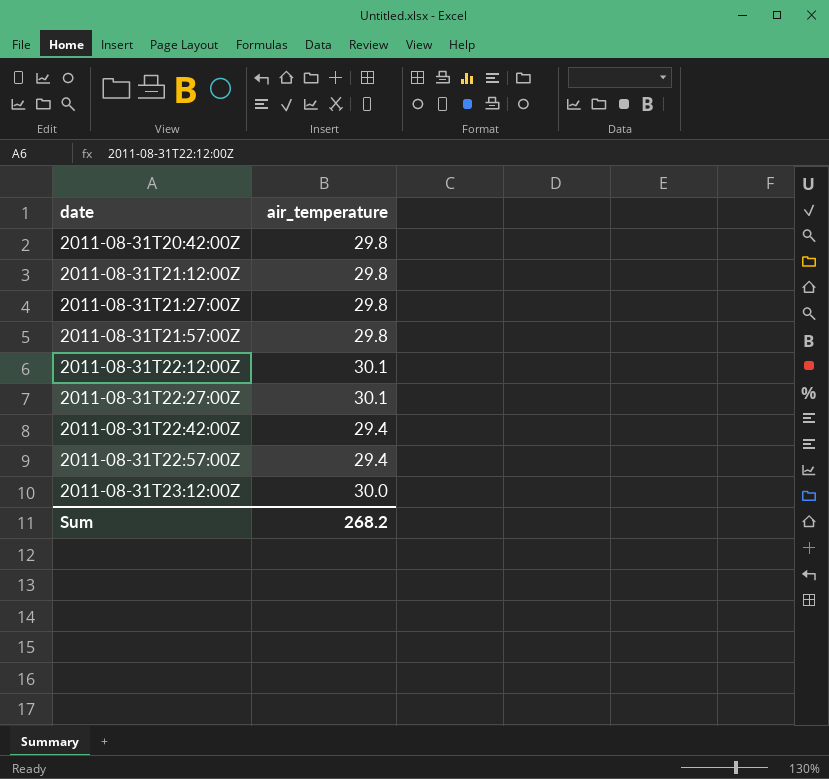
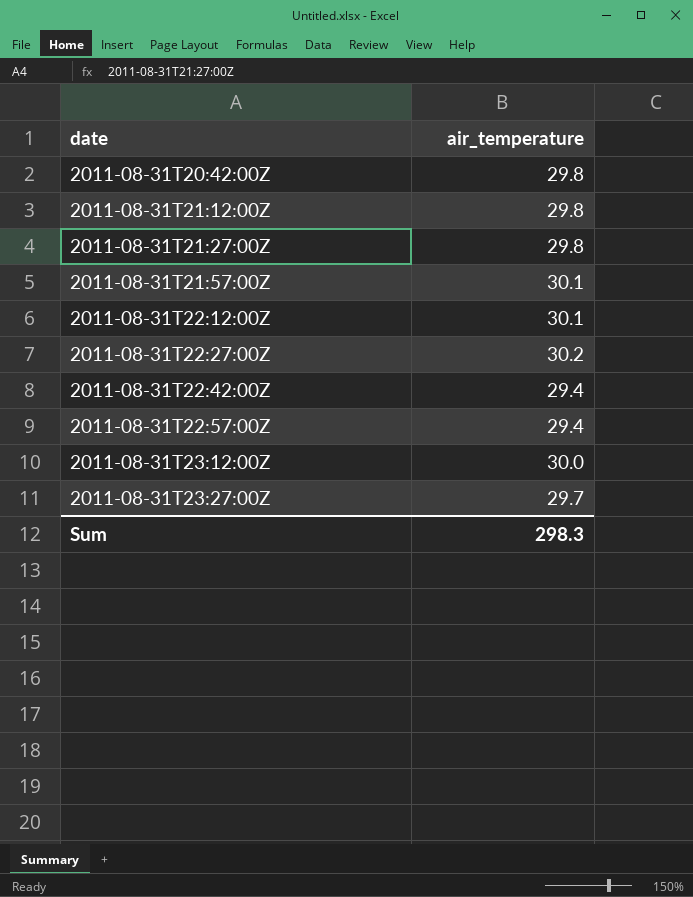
2011-08-31T21:57:00Z | air_temperature: 29.8 -> 30.1
2011-08-31T22:27:00Z | air_temperature: 30.1 -> 30.2
row 2011-08-31T23:27:00Z: none -> 29.7
Sum | air_temperature: 268.2 -> 298.3

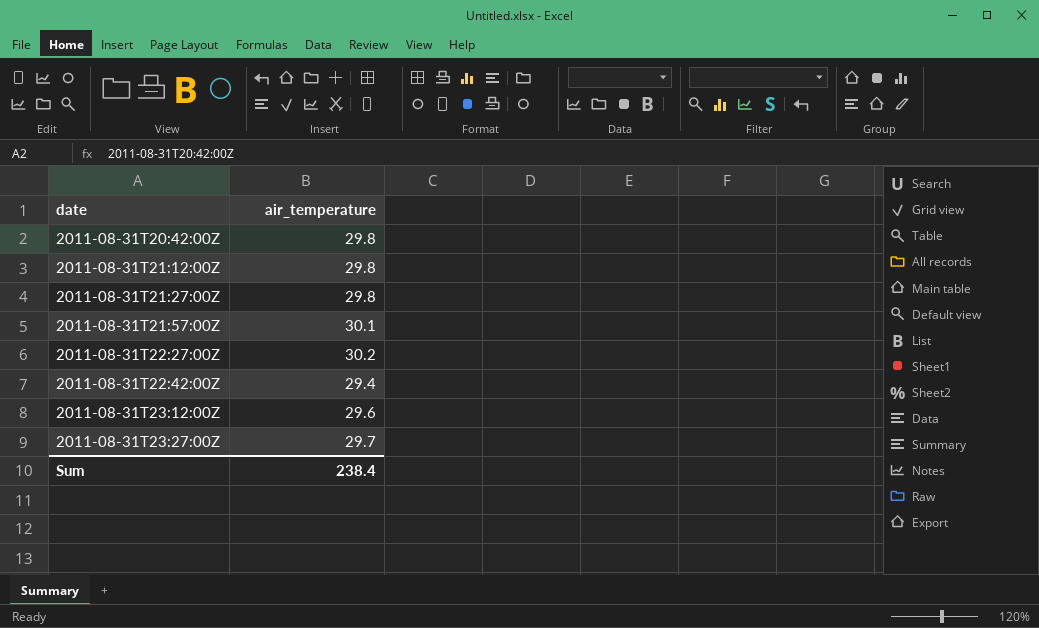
row 2011-08-31T22:12:00Z: 30.1 -> none
row 2011-08-31T22:57:00Z: 29.4 -> none
2011-08-31T23:12:00Z | air_temperature: 30.0 -> 29.6
Sum | air_temperature: 298.3 -> 238.4

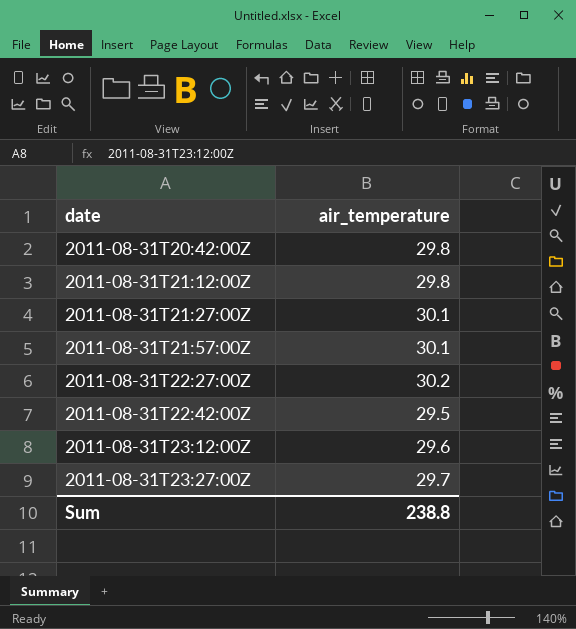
2011-08-31T21:27:00Z | air_temperature: 29.8 -> 30.1
2011-08-31T22:42:00Z | air_temperature: 29.4 -> 29.5
Sum | air_temperature: 238.4 -> 238.8

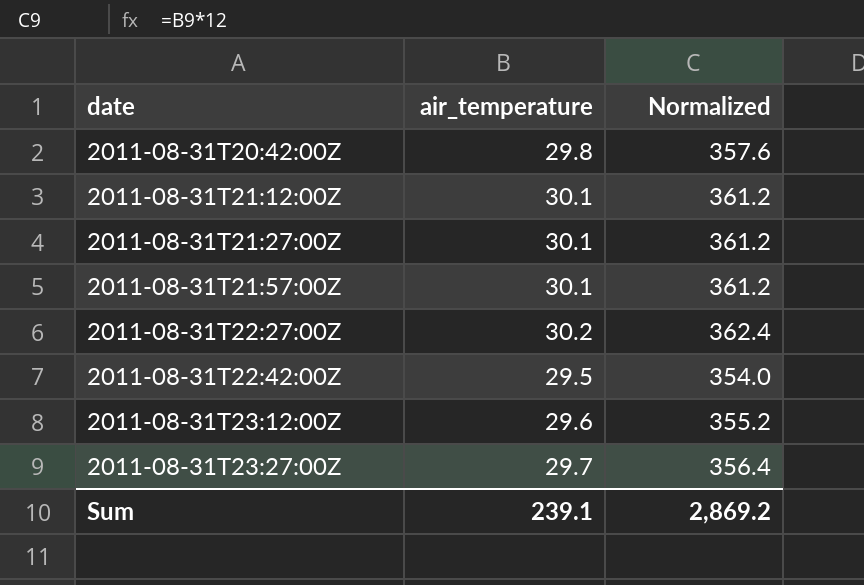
column Normalized | formula: none -> [air_temperature] * 12
2011-08-31T21:12:00Z | air_temperature: 29.8 -> 30.1
Sum | air_temperature: 238.8 -> 239.1

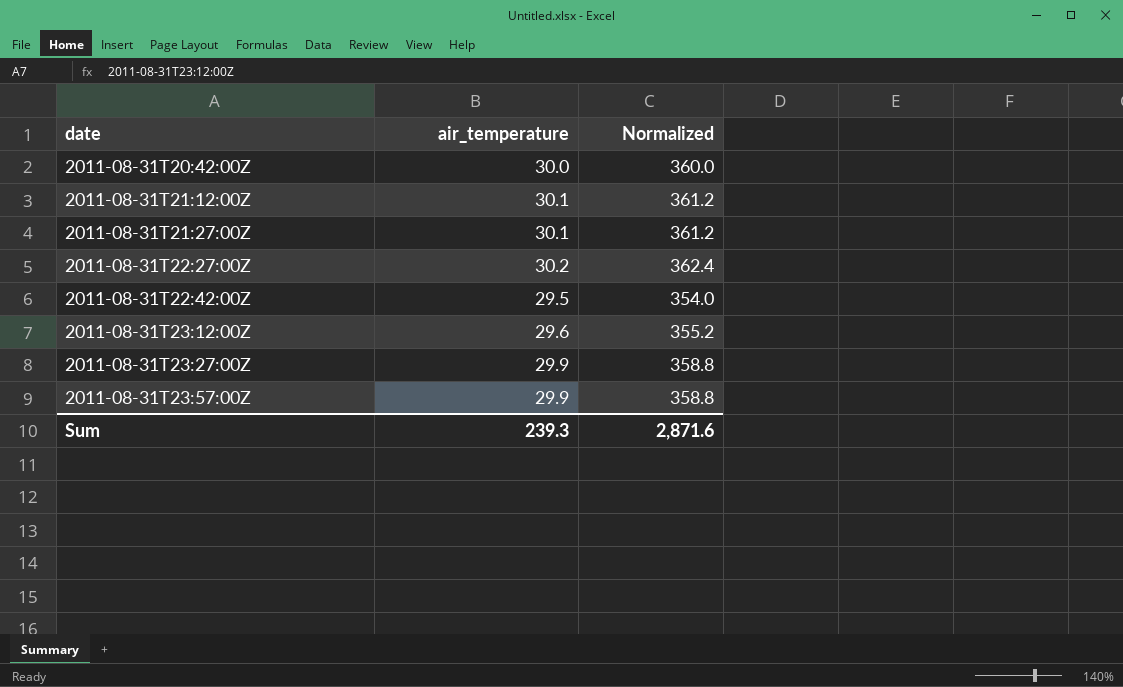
row 2011-08-31T21:57:00Z: 30.1 | 361.2 -> none
2011-08-31T20:42:00Z | air_temperature: 29.8 -> 30.0
2011-08-31T20:42:00Z | Normalized: 357.6 -> 360.0
2011-08-31T23:27:00Z | air_temperature: 29.7 -> 29.9
2011-08-31T23:27:00Z | Normalized: 356.4 -> 358.8
row 2011-08-31T23:57:00Z: none -> 29.9 | 358.8
Sum | air_temperature: 239.1 -> 239.3
Sum | Normalized: 2,869.2 -> 2,871.6

